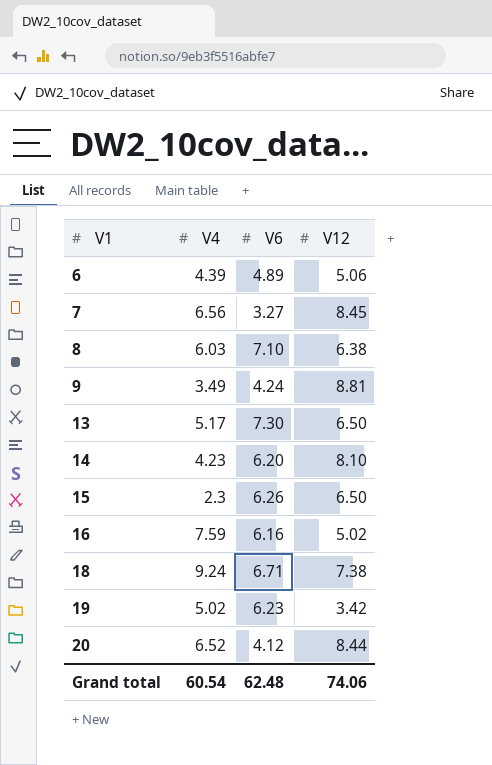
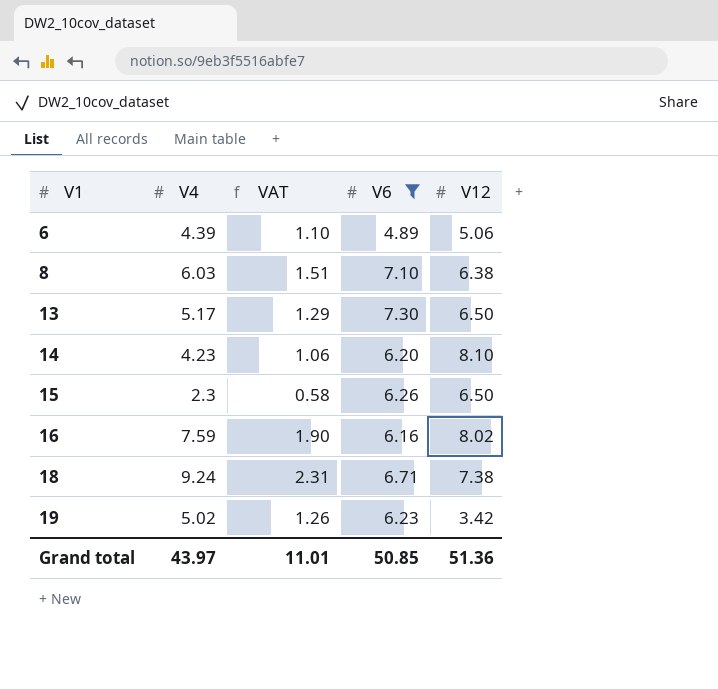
filter: none -> V6 >= 4.89
column VAT | formula: none -> [V4] * 0.25
16 | V12: 5.02 -> 8.02
Grand total | V4: 60.54 -> 43.97
Grand total | V6: 62.48 -> 50.85
Grand total | V12: 74.06 -> 51.36

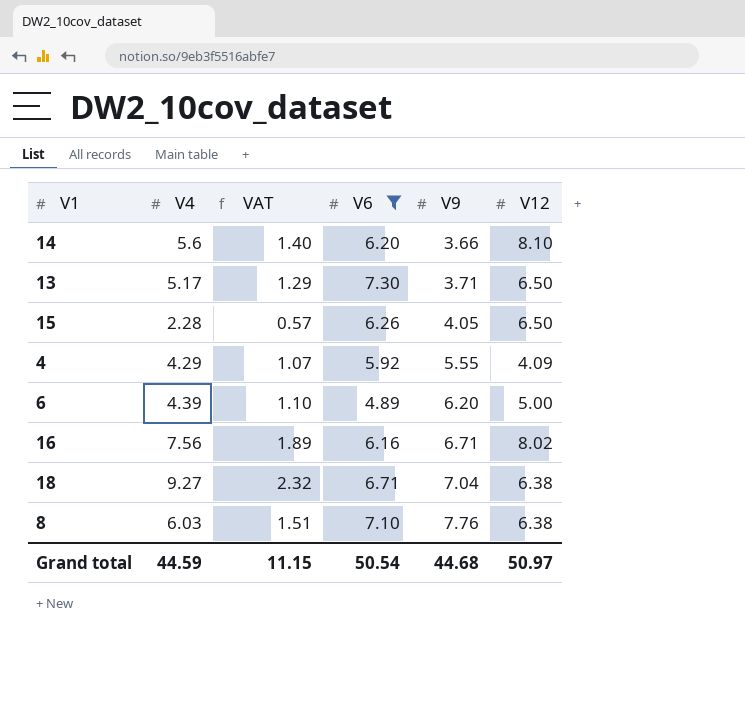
row order: V1 ascending -> V9 ascending
column V9 | position: none -> 5
row 19: 5.02 | 1.26 | 6.23 | 3.42 -> none
14 | V4: 4.23 -> 5.6
14 | VAT: 1.06 -> 1.40
15 | V4: 2.3 -> 2.28
15 | VAT: 0.58 -> 0.57
row 4: none -> 4.29 | 1.07 | 5.92 | 5.55 | 4.09
6 | V12: 5.06 -> 5.00
16 | V4: 7.59 -> 7.56
16 | VAT: 1.90 -> 1.89
18 | V4: 9.24 -> 9.27
18 | VAT: 2.31 -> 2.32
18 | V12: 7.38 -> 6.38
Grand total | V4: 43.97 -> 44.59
Grand total | VAT: 11.01 -> 11.15
Grand total | V6: 50.85 -> 50.54
Grand total | V12: 51.36 -> 50.97

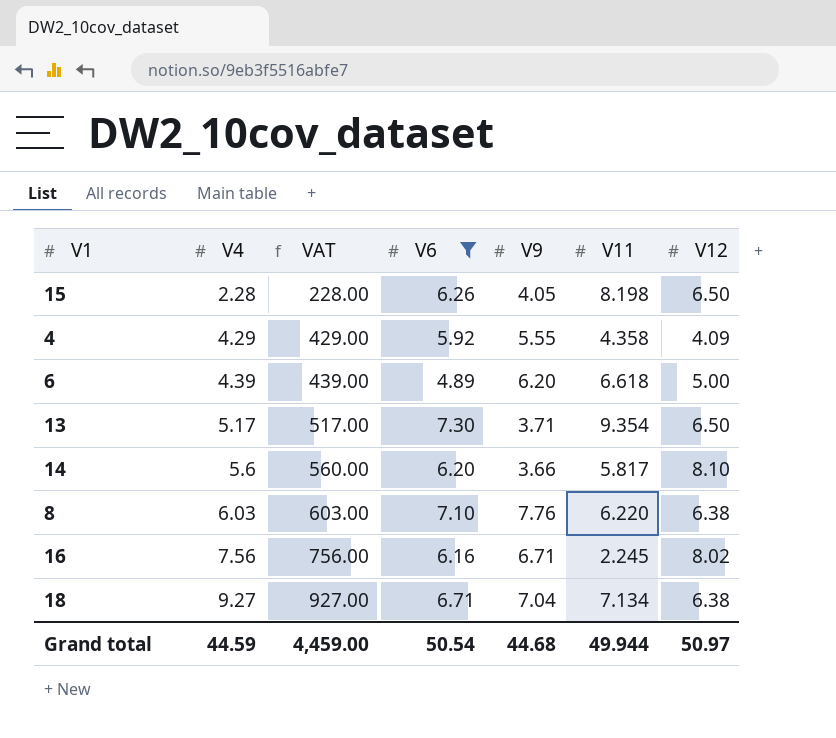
row order: V9 ascending -> V4 ascending
column VAT | formula: [V4] * 0.25 -> [V4] * 100
column V11 | position: none -> 6
Grand total | VAT: 11.15 -> 4,459.00

